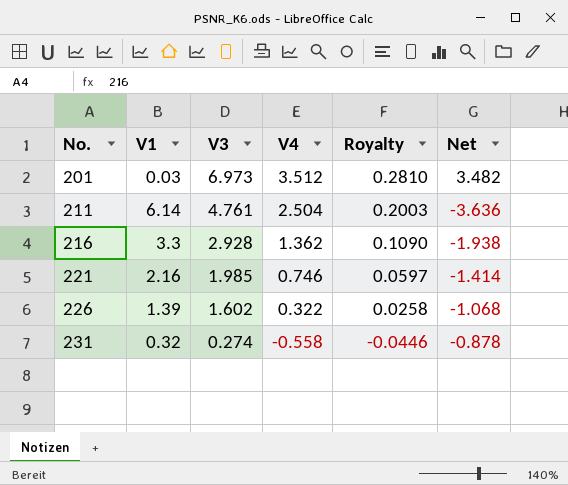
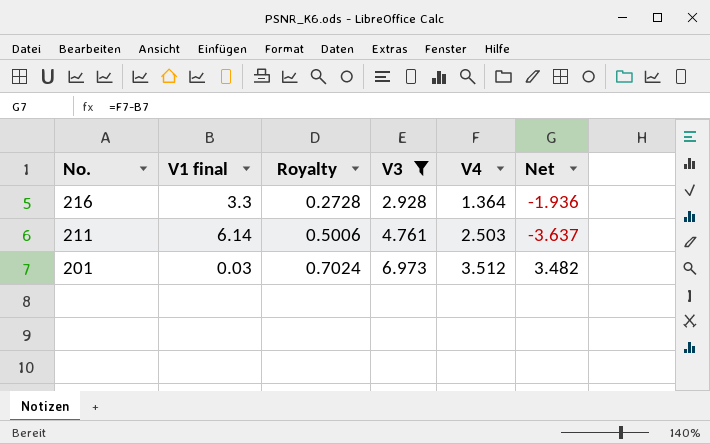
filter: none -> V3 >= 2.928
row order: No. ascending -> No. descending
column name: V1 -> V1 final
column Royalty | formula: [V4] * 0.08 -> [V4] * 0.2
column Royalty | position: 5 -> 3
216 | V4: 1.362 -> 1.364
216 | Net: -1.938 -> -1.936
211 | V4: 2.504 -> 2.503
211 | Net: -3.636 -> -3.637

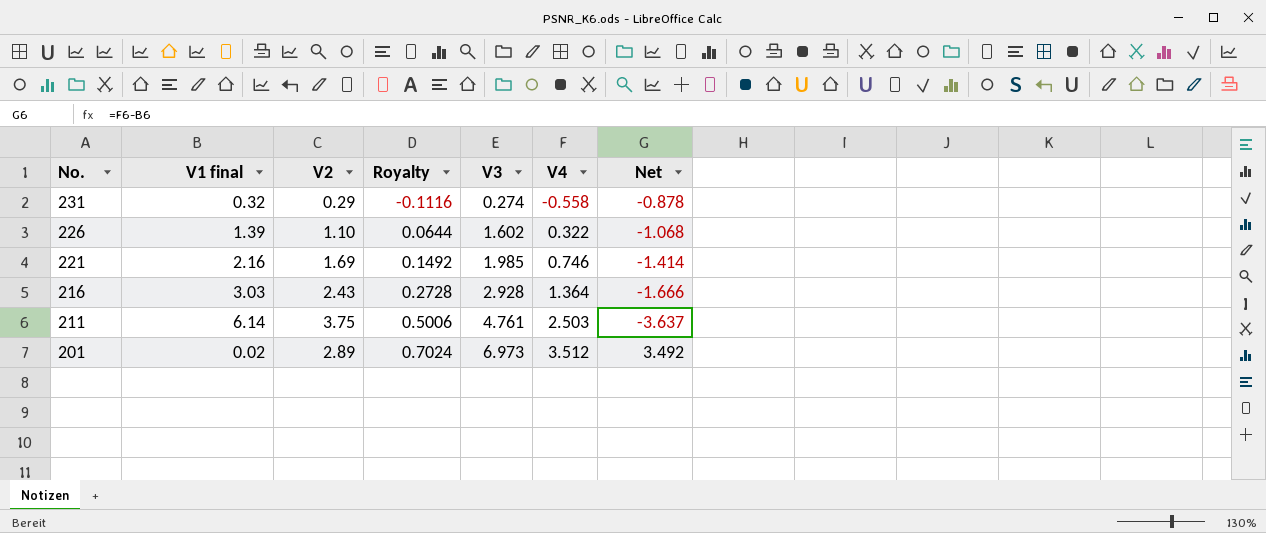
filter: V3 >= 2.928 -> none
column V2 | position: none -> 3
216 | V1 final: 3.3 -> 3.03
216 | Net: -1.936 -> -1.666
201 | V1 final: 0.03 -> 0.02
201 | Net: 3.482 -> 3.492

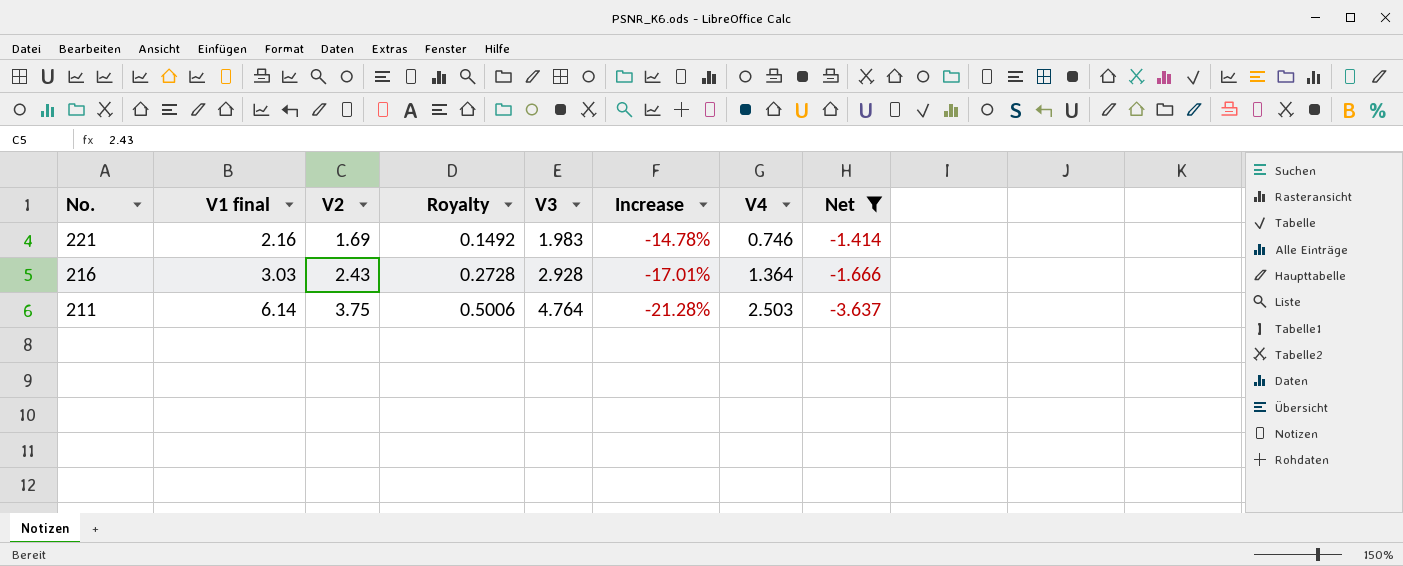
filter: none -> Net <= -1.414
column Increase | formula: none -> ([V2] - [V3]) / [V3]
221 | V3: 1.985 -> 1.983
211 | V3: 4.761 -> 4.764

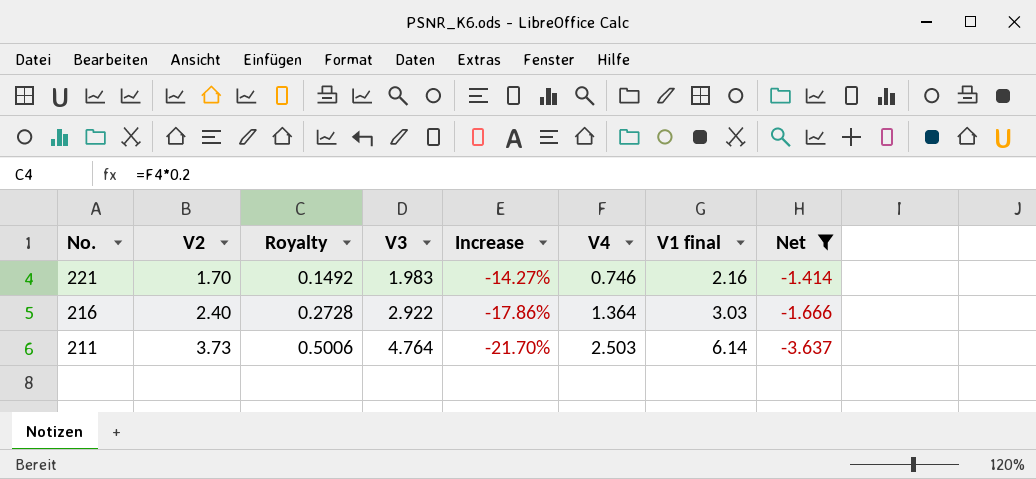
column V1 final | position: 2 -> 7
221 | V2: 1.69 -> 1.70
221 | Increase: -14.78% -> -14.27%
216 | V2: 2.43 -> 2.40
216 | V3: 2.928 -> 2.922
216 | Increase: -17.01% -> -17.86%
211 | V2: 3.75 -> 3.73
211 | Increase: -21.28% -> -21.70%

